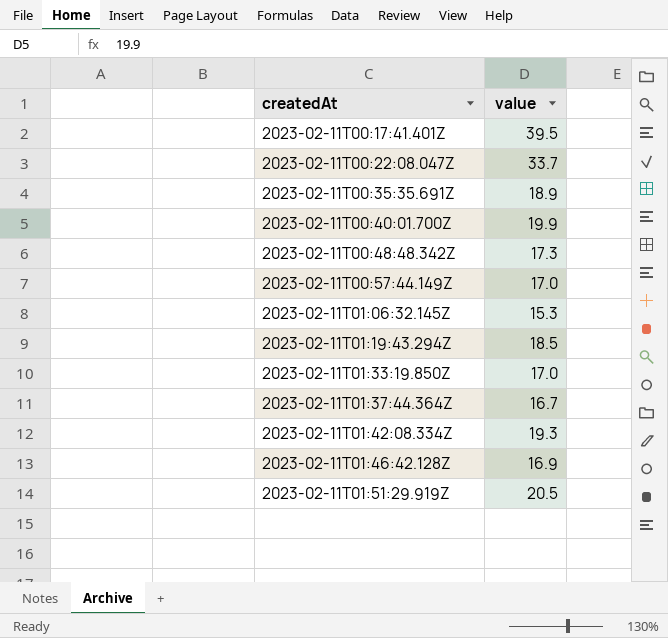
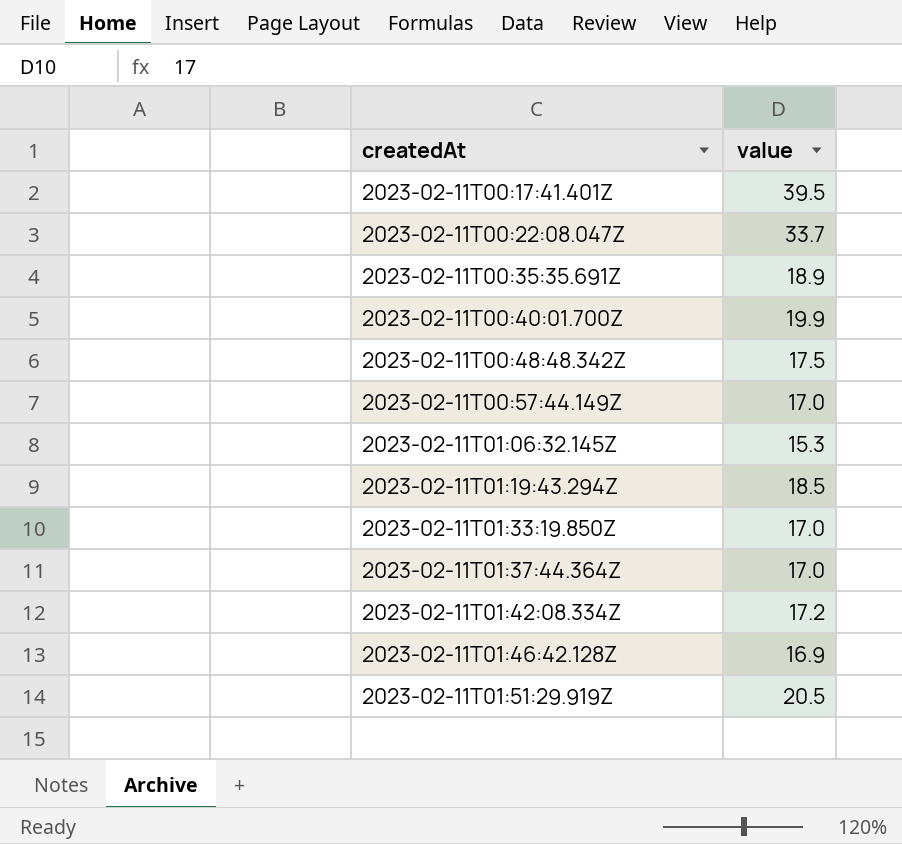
2023-02-11T00:48:48.342Z | value: 17.3 -> 17.5
2023-02-11T01:37:44.364Z | value: 16.7 -> 17.0
2023-02-11T01:42:08.334Z | value: 19.3 -> 17.2

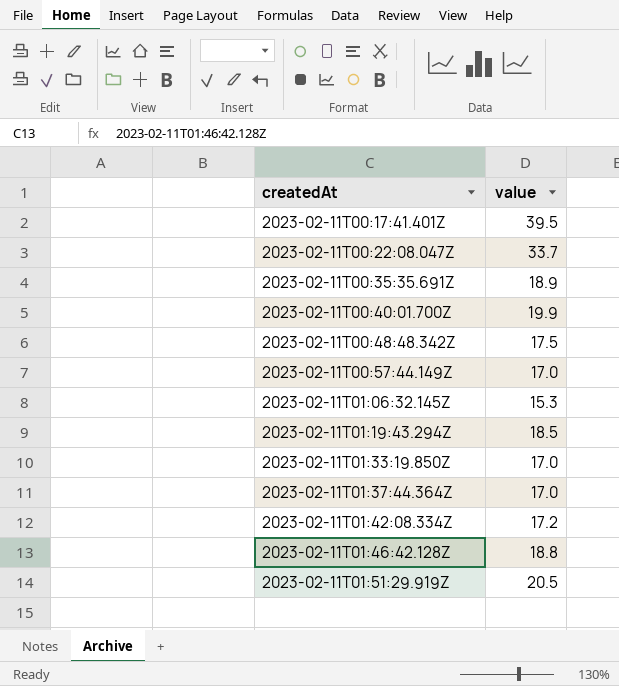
2023-02-11T01:46:42.128Z | value: 16.9 -> 18.8

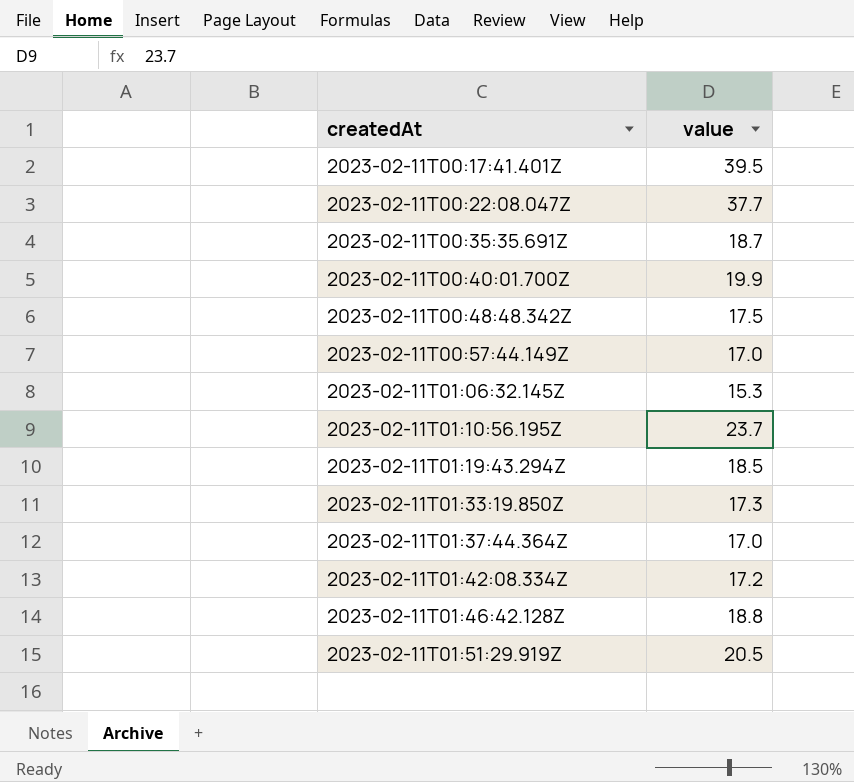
2023-02-11T00:22:08.047Z | value: 33.7 -> 37.7
2023-02-11T00:35:35.691Z | value: 18.9 -> 18.7
row 2023-02-11T01:10:56.195Z: none -> 23.7
2023-02-11T01:33:19.850Z | value: 17.0 -> 17.3

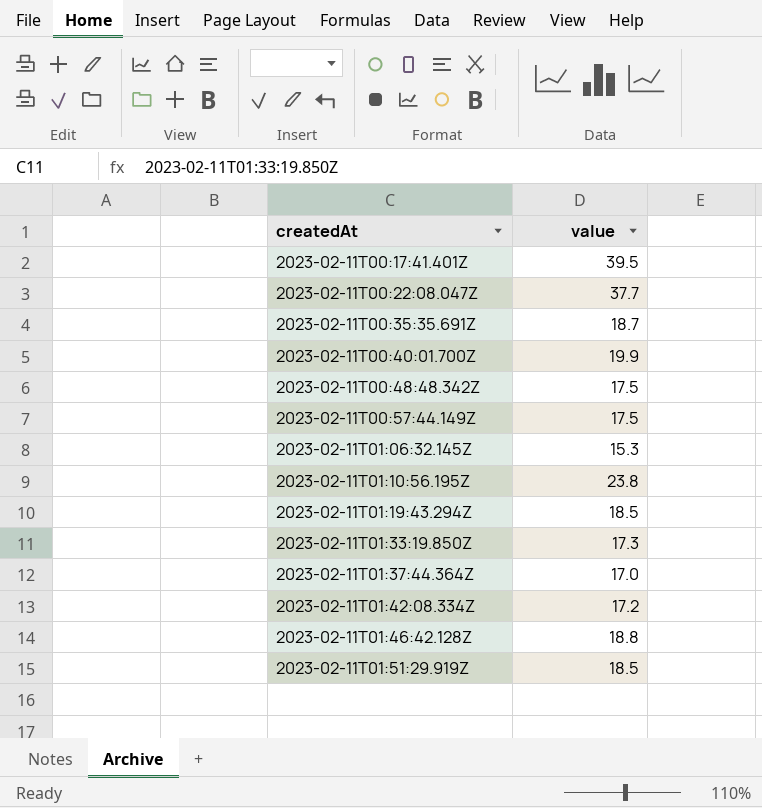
2023-02-11T00:57:44.149Z | value: 17.0 -> 17.5
2023-02-11T01:10:56.195Z | value: 23.7 -> 23.8
2023-02-11T01:51:29.919Z | value: 20.5 -> 18.5

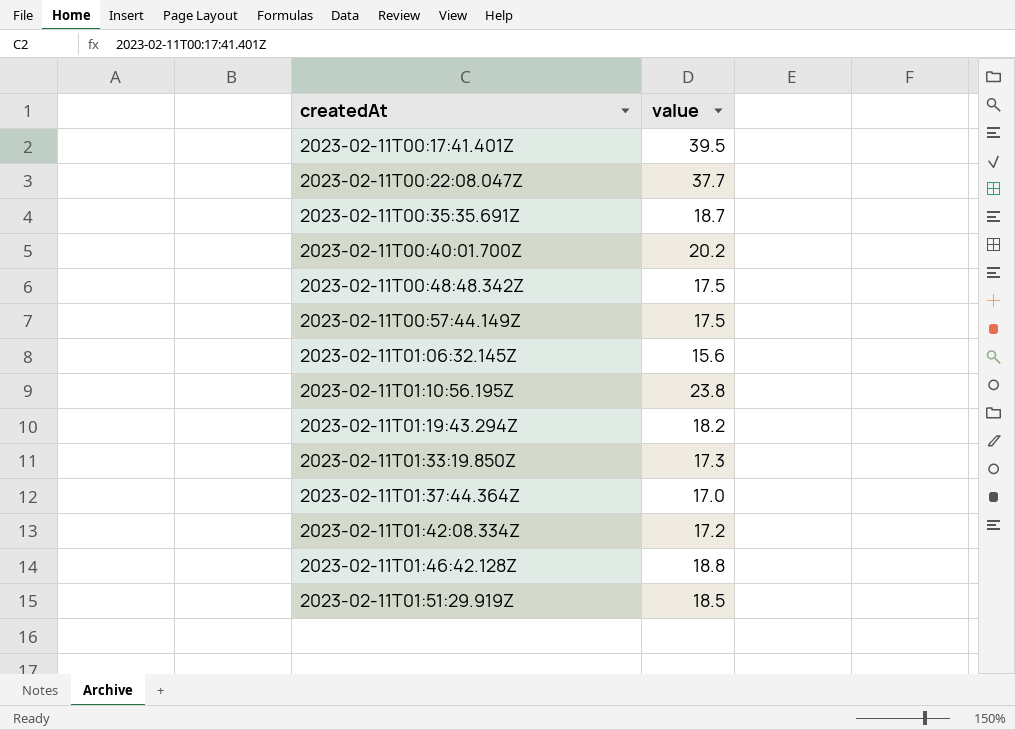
2023-02-11T00:40:01.700Z | value: 19.9 -> 20.2
2023-02-11T01:06:32.145Z | value: 15.3 -> 15.6
2023-02-11T01:19:43.294Z | value: 18.5 -> 18.2

